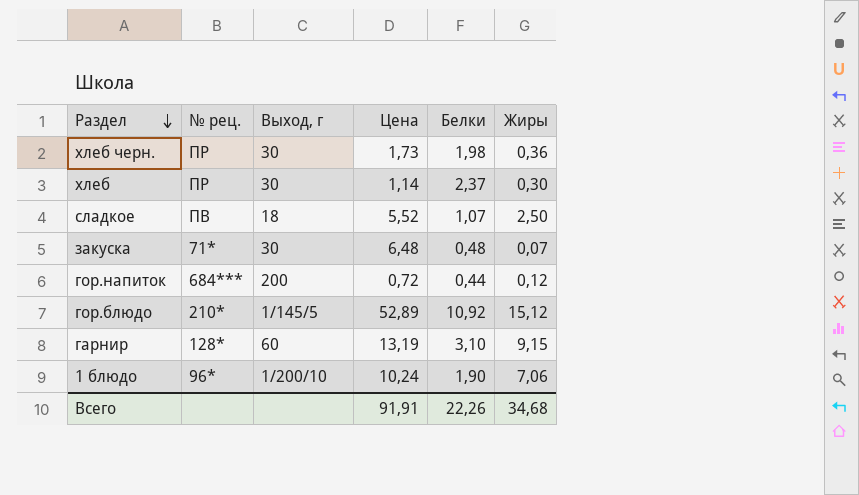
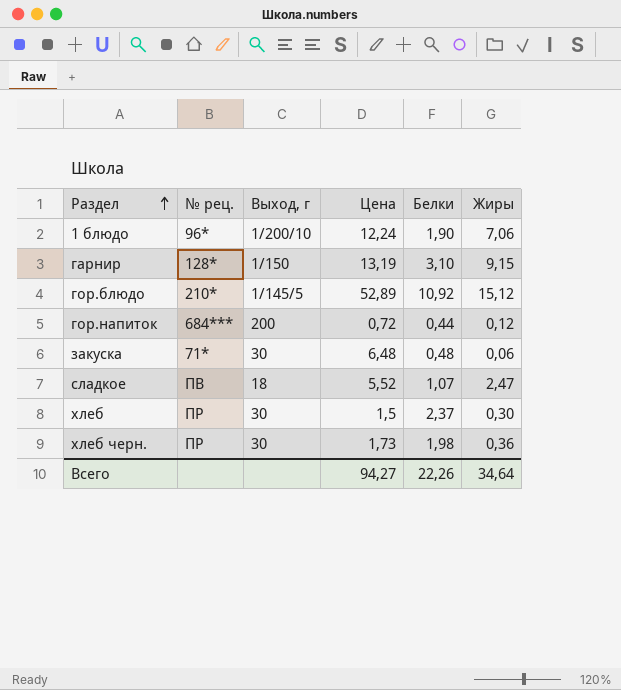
row order: Раздел descending -> Раздел ascending
1 блюдо | Цена: 10,24 -> 12,24
гарнир | Выход, г: 60 -> 1/150
закуска | Жиры: 0,07 -> 0,06
сладкое | Жиры: 2,50 -> 2,47
хлеб | Цена: 1,14 -> 1,5
Всего | Цена: 91,91 -> 94,27
Всего | Жиры: 34,68 -> 34,64

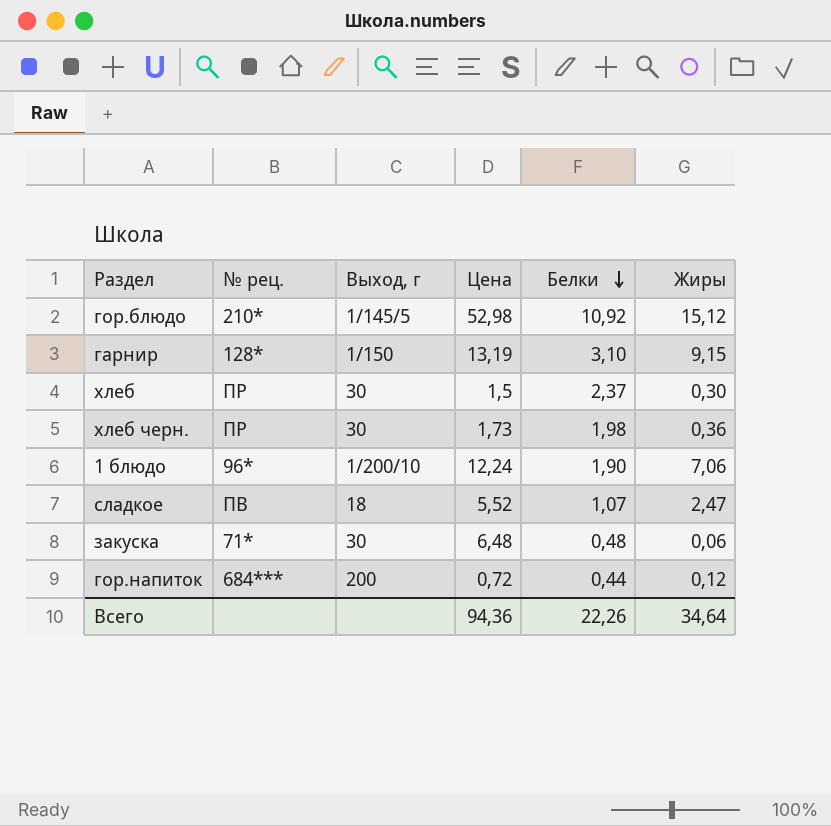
row order: Раздел ascending -> Белки descending
гор.блюдо | Цена: 52,89 -> 52,98
Всего | Цена: 94,27 -> 94,36

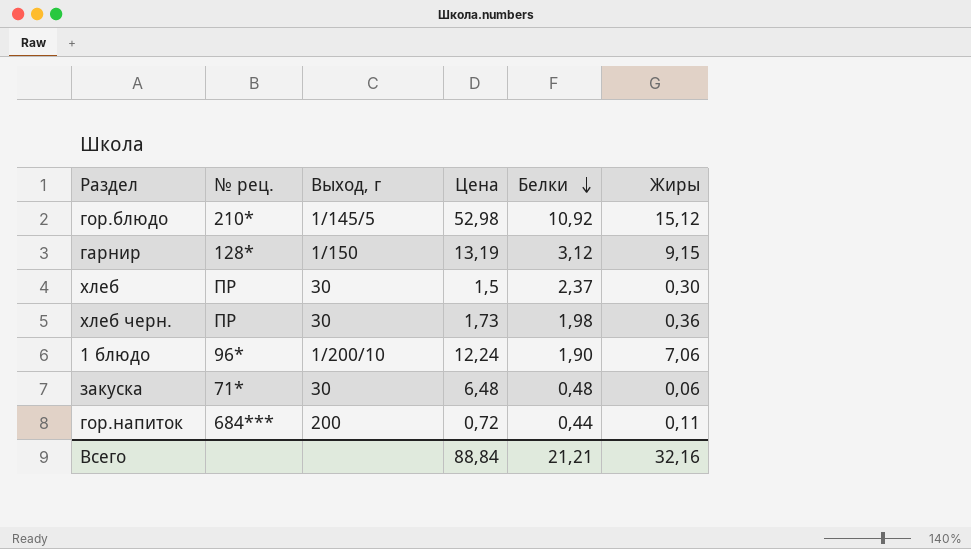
row сладкое: ПВ | 18 | 5,52 | 1,07 | 2,47 -> none
гарнир | Белки: 3,10 -> 3,12
гор.напиток | Жиры: 0,12 -> 0,11
Всего | Цена: 94,36 -> 88,84
Всего | Белки: 22,26 -> 21,21
Всего | Жиры: 34,64 -> 32,16

